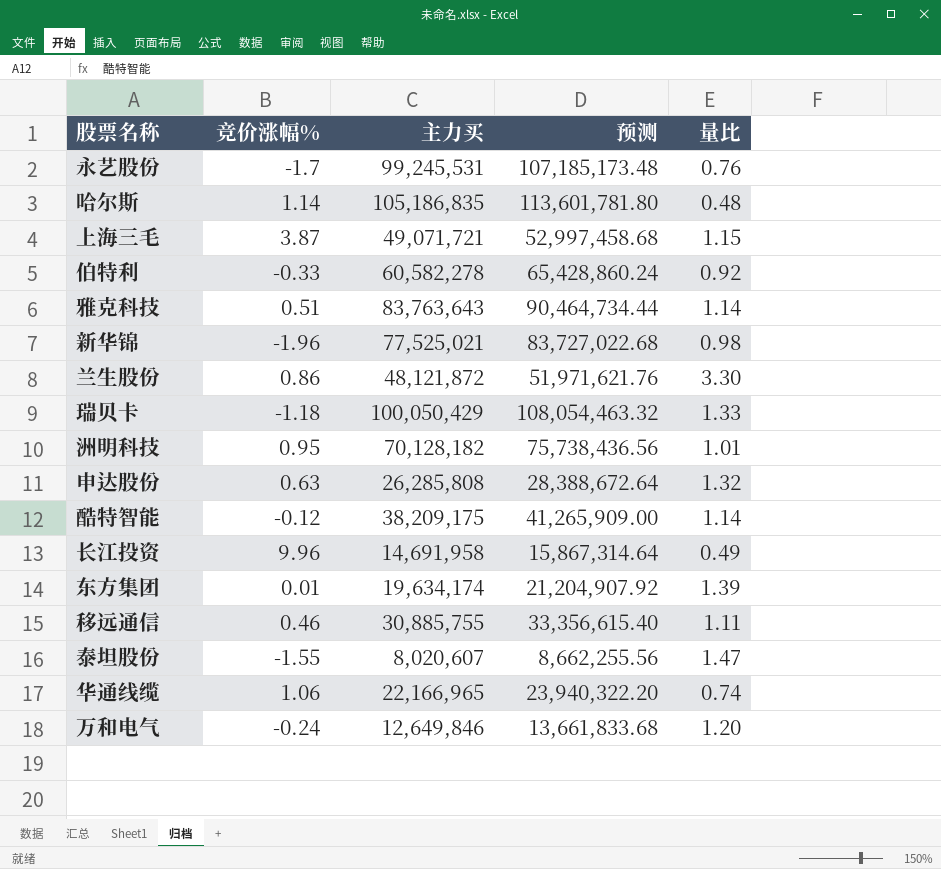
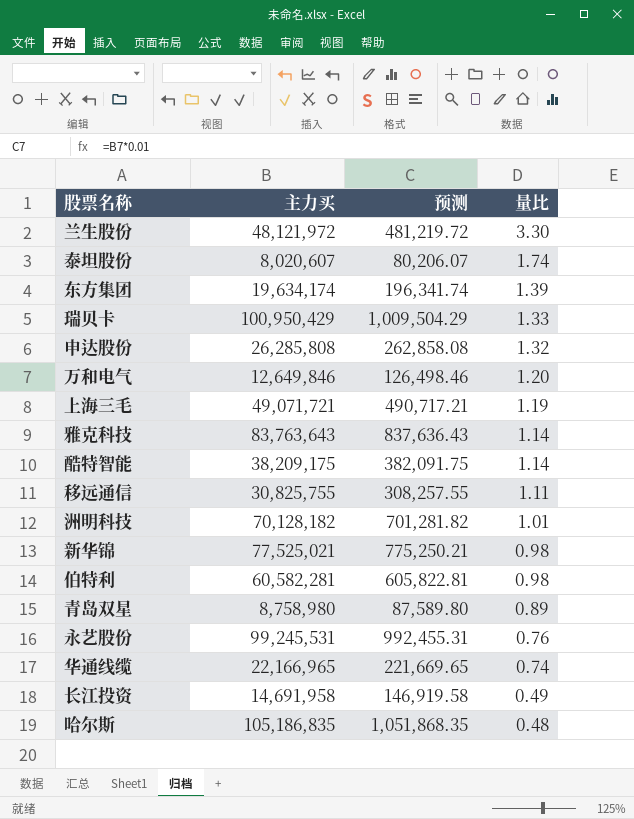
row order: none -> 量比 descending
column 竞价涨幅% | position: 2 -> none
column 预测 | formula: [主力买] * 1.08 -> [主力买] * 0.01
兰生股份 | 主力买: 48,121,872 -> 48,121,972
泰坦股份 | 量比: 1.47 -> 1.74
瑞贝卡 | 主力买: 100,050,429 -> 100,950,429
上海三毛 | 量比: 1.15 -> 1.19
移远通信 | 主力买: 30,885,755 -> 30,825,755
伯特利 | 主力买: 60,582,278 -> 60,582,281
伯特利 | 量比: 0.92 -> 0.98
row 青岛双星: none -> 8,758,980 | 87,589.80 | 0.89

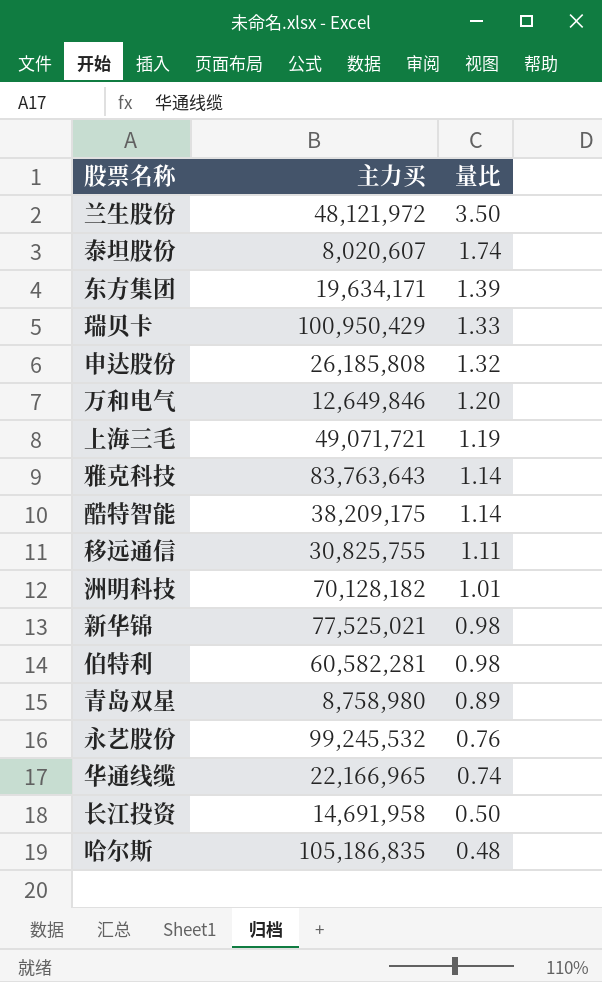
column 预测 | formula: [主力买] * 0.01 -> none
兰生股份 | 量比: 3.30 -> 3.50
东方集团 | 主力买: 19,634,174 -> 19,634,171
申达股份 | 主力买: 26,285,808 -> 26,185,808
永艺股份 | 主力买: 99,245,531 -> 99,245,532
长江投资 | 量比: 0.49 -> 0.50

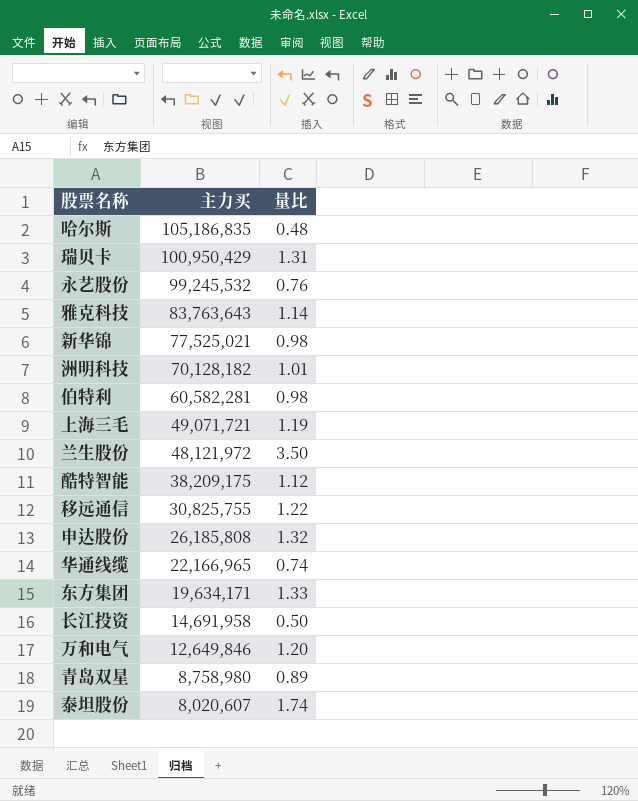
row order: 量比 descending -> 主力买 descending
瑞贝卡 | 量比: 1.33 -> 1.31
酷特智能 | 量比: 1.14 -> 1.12
移远通信 | 量比: 1.11 -> 1.22
东方集团 | 量比: 1.39 -> 1.33

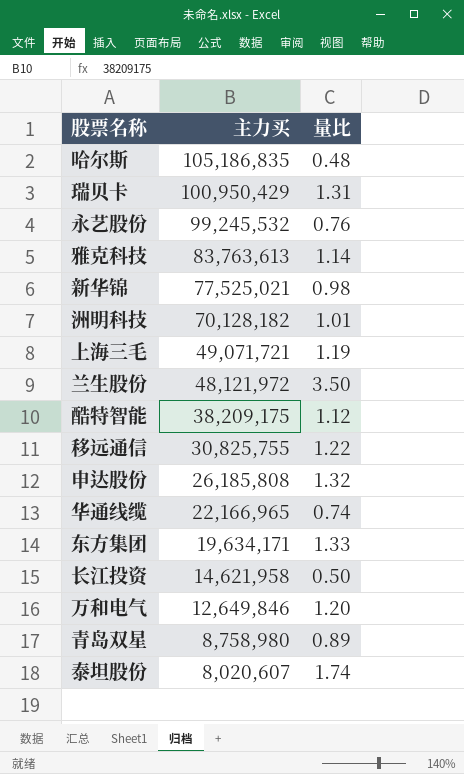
row 伯特利: 60,582,281 | 0.98 -> none
雅克科技 | 主力买: 83,763,643 -> 83,763,613
长江投资 | 主力买: 14,691,958 -> 14,621,958

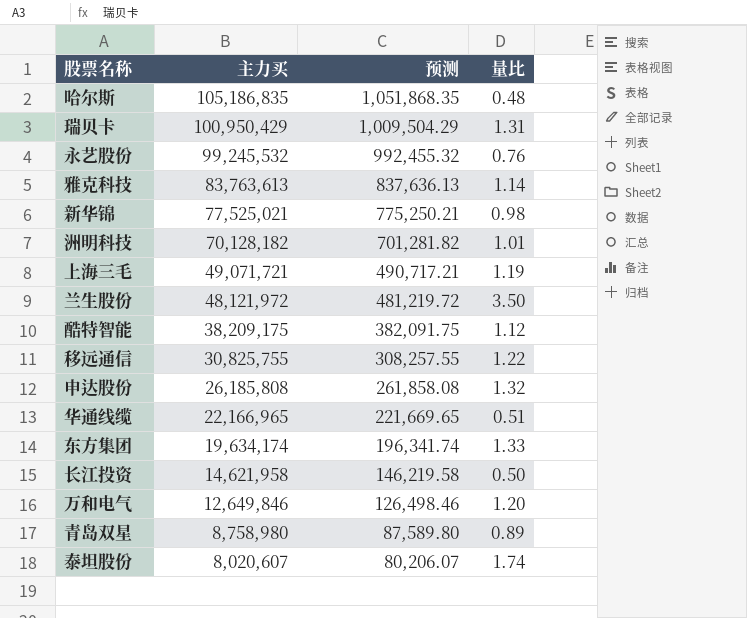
column 预测 | formula: none -> [主力买] * 0.01
华通线缆 | 量比: 0.74 -> 0.51
东方集团 | 主力买: 19,634,171 -> 19,634,174

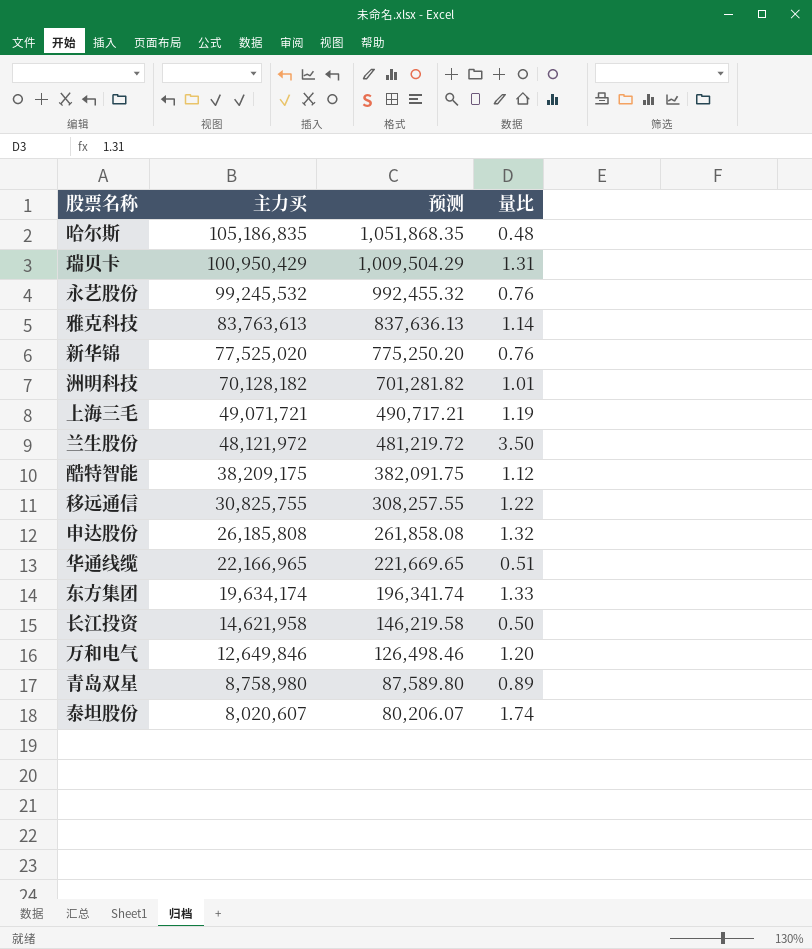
新华锦 | 主力买: 77,525,021 -> 77,525,020
新华锦 | 预测: 775,250.21 -> 775,250.20
新华锦 | 量比: 0.98 -> 0.76

